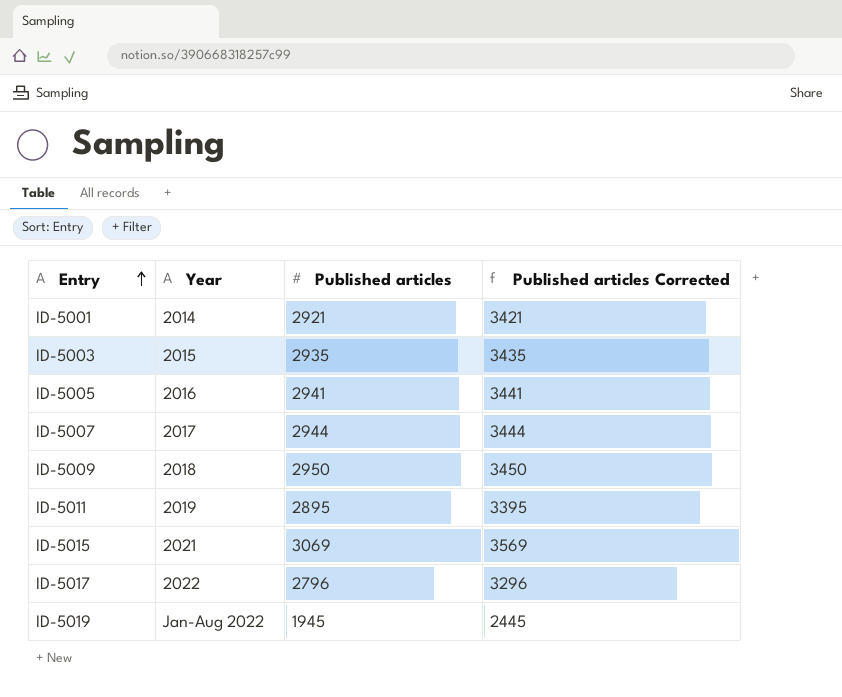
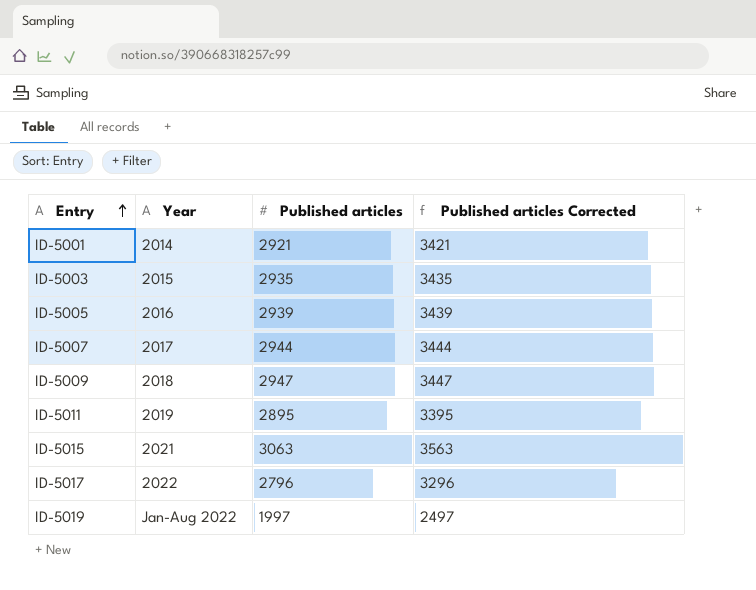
ID-5005 | Published articles: 2941 -> 2939
ID-5005 | Published articles Corrected: 3441 -> 3439
ID-5009 | Published articles: 2950 -> 2947
ID-5009 | Published articles Corrected: 3450 -> 3447
ID-5015 | Published articles: 3069 -> 3063
ID-5015 | Published articles Corrected: 3569 -> 3563
ID-5019 | Published articles: 1945 -> 1997
ID-5019 | Published articles Corrected: 2445 -> 2497

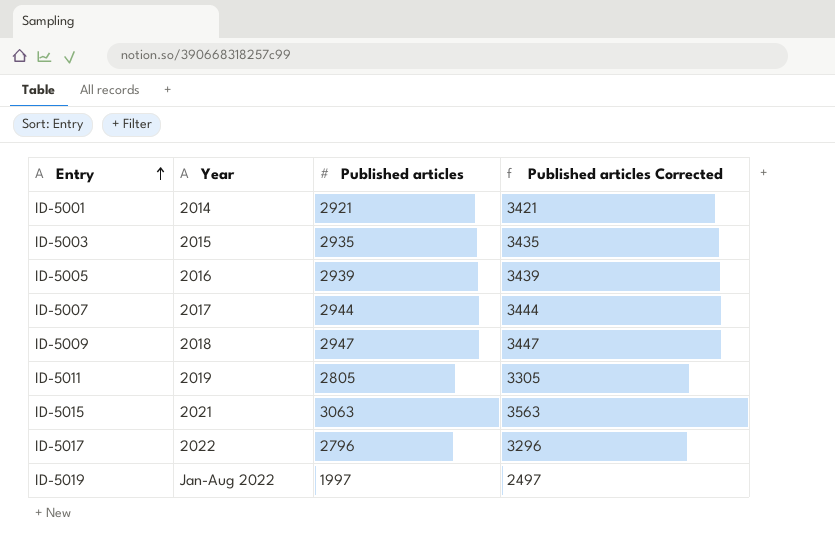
ID-5011 | Published articles: 2895 -> 2805
ID-5011 | Published articles Corrected: 3395 -> 3305

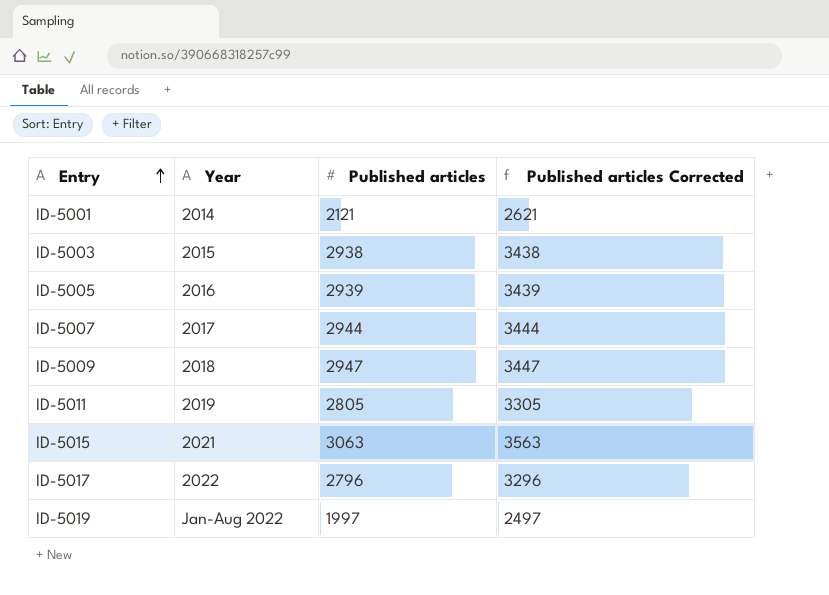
ID-5001 | Published articles: 2921 -> 2121
ID-5001 | Published articles Corrected: 3421 -> 2621
ID-5003 | Published articles: 2935 -> 2938
ID-5003 | Published articles Corrected: 3435 -> 3438

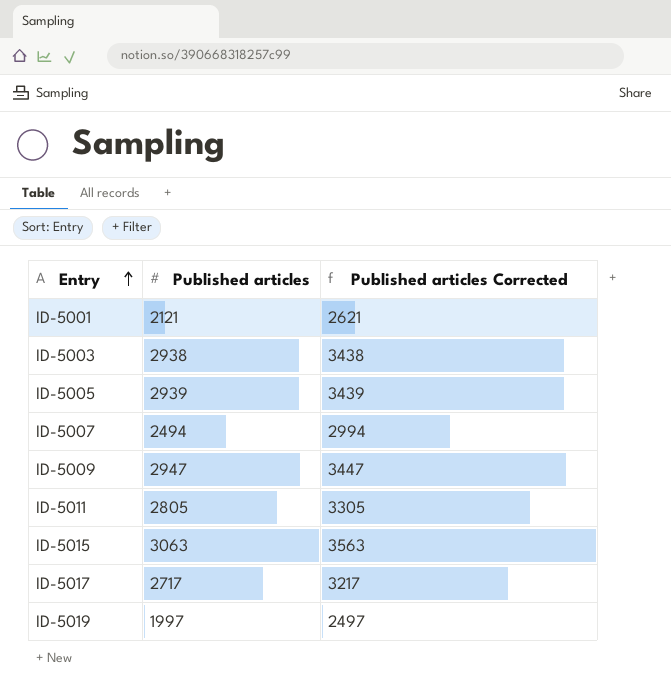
column Year | position: 2 -> none
ID-5007 | Published articles: 2944 -> 2494
ID-5007 | Published articles Corrected: 3444 -> 2994
ID-5017 | Published articles: 2796 -> 2717
ID-5017 | Published articles Corrected: 3296 -> 3217

